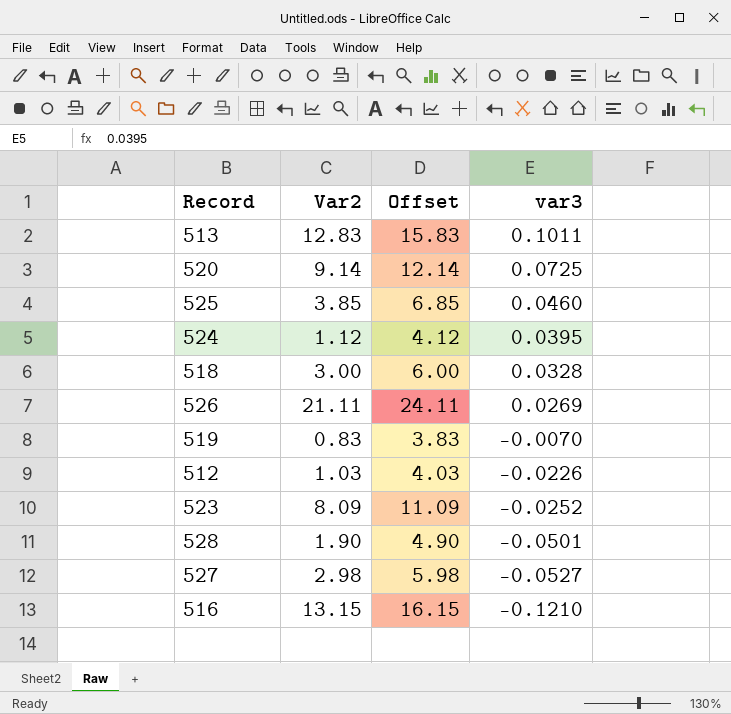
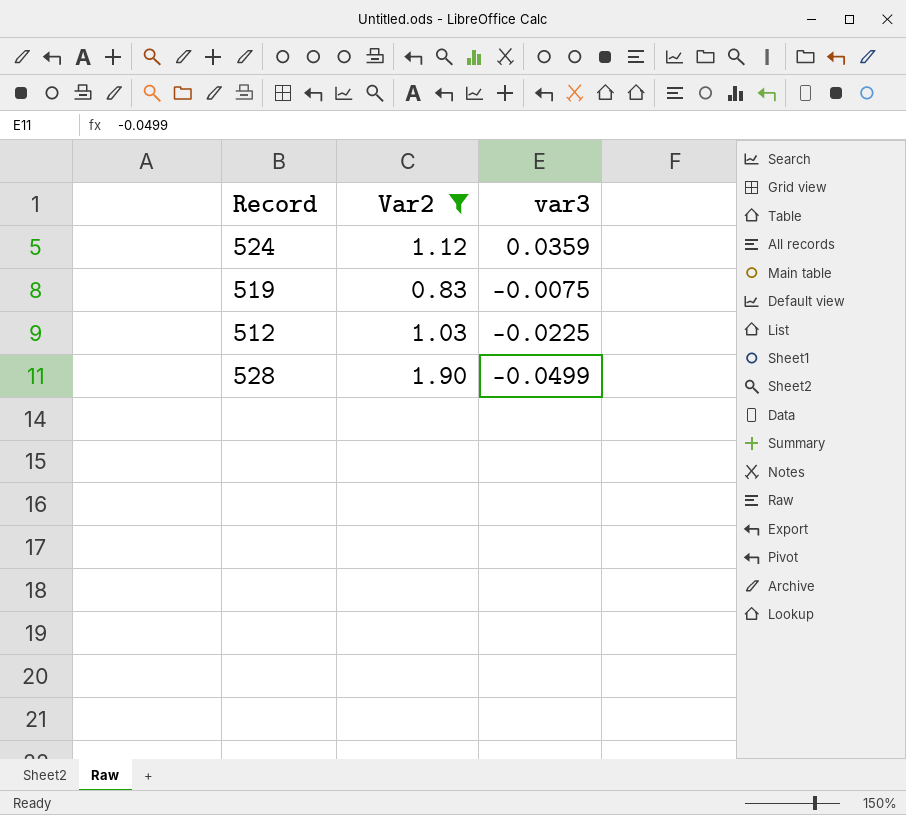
filter: none -> Var2 <= 1.90
column Offset | formula: [Var2] + 3 -> none
524 | var3: 0.0395 -> 0.0359
519 | var3: -0.0070 -> -0.0075
512 | var3: -0.0226 -> -0.0225
528 | var3: -0.0501 -> -0.0499

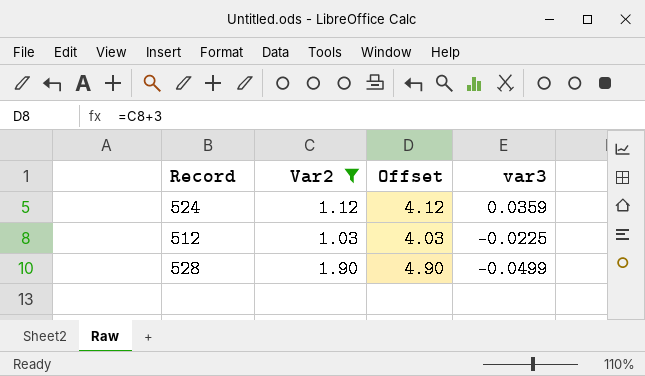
column Offset | formula: none -> [Var2] + 3
row 519: 0.83 | -0.0075 -> none

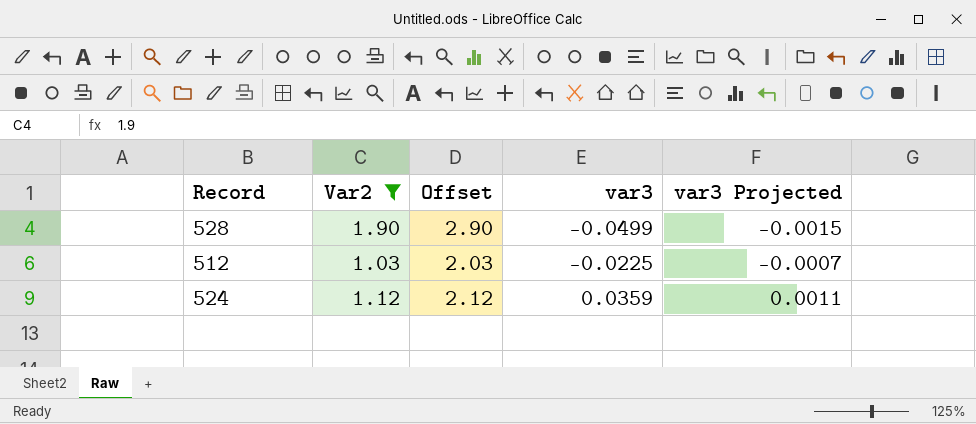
row order: var3 descending -> var3 ascending
column Offset | formula: [Var2] + 3 -> [Var2] + 1
column var3 Projected | formula: none -> [var3] * 0.03

